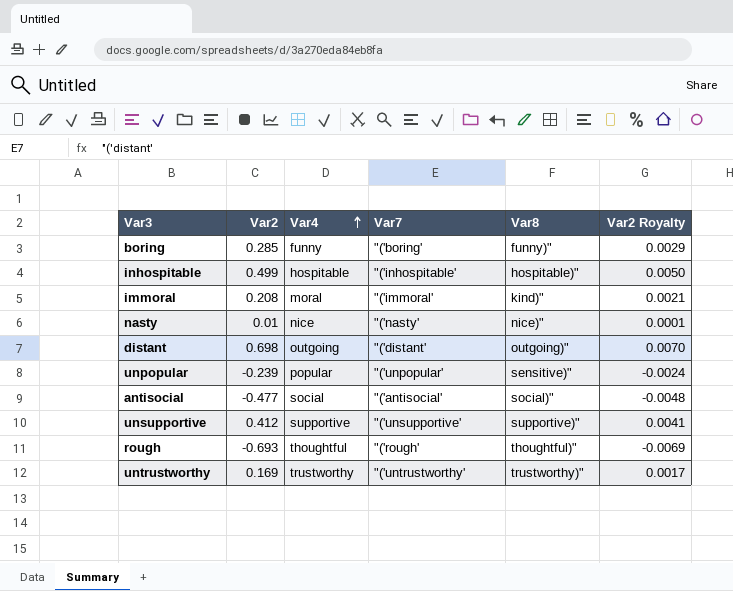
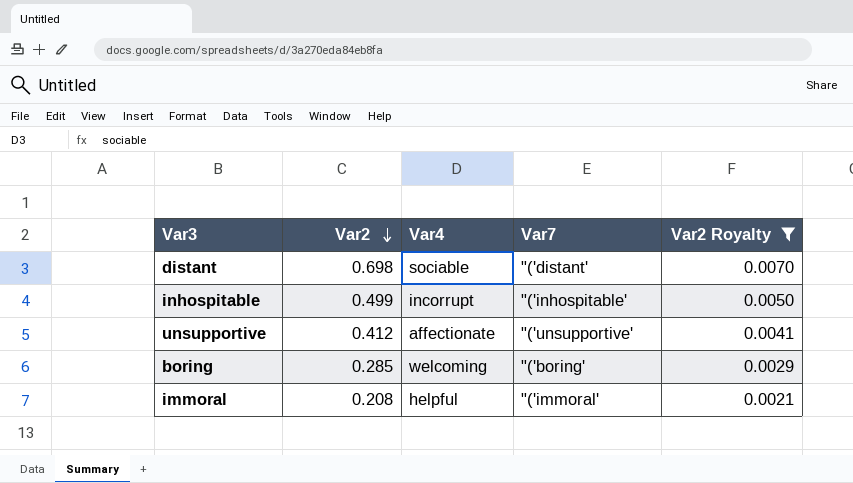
filter: none -> Var2 Royalty >= 0.0021
row order: Var4 ascending -> Var2 descending
column Var8 | position: 5 -> none
distant | Var4: outgoing -> sociable
inhospitable | Var4: hospitable -> incorrupt
unsupportive | Var4: supportive -> affectionate
boring | Var4: funny -> welcoming
immoral | Var4: moral -> helpful

